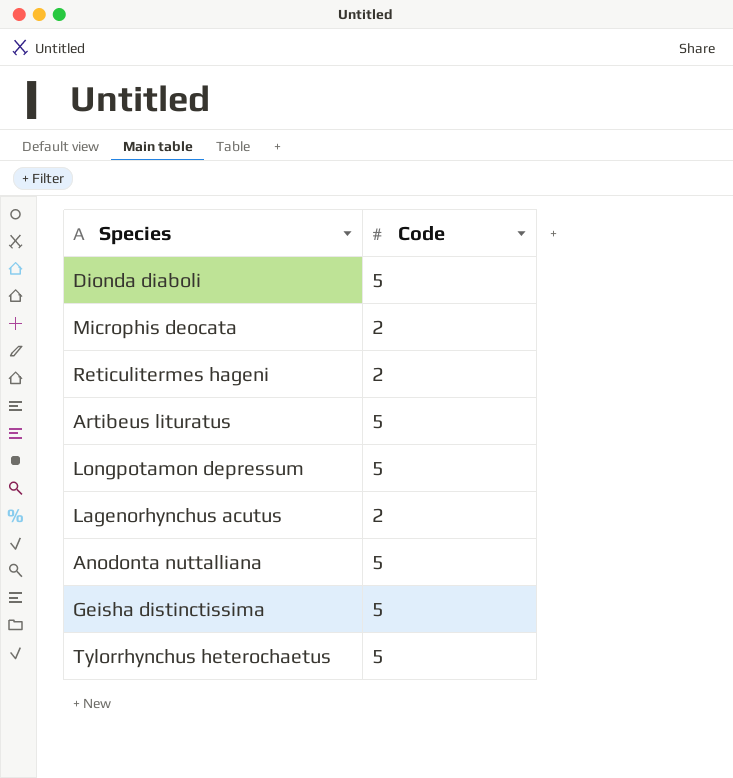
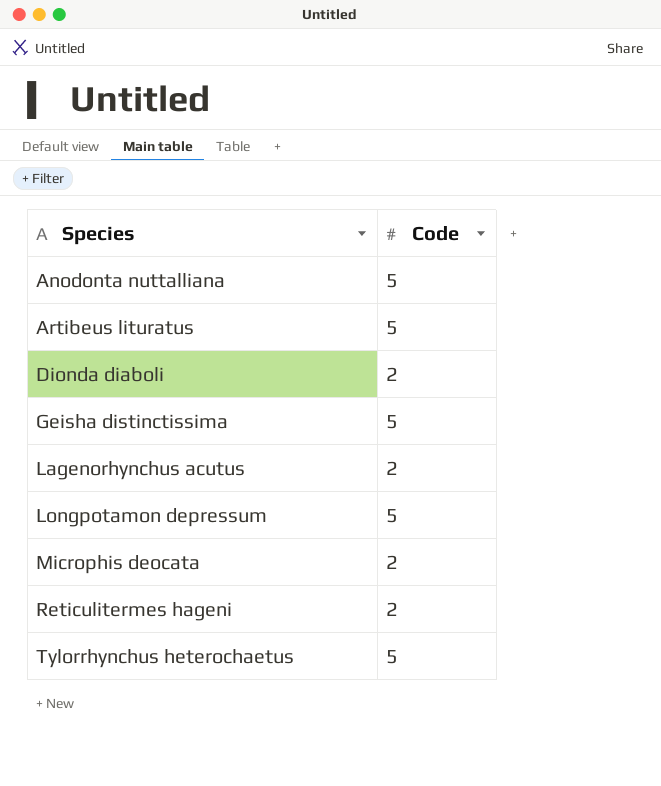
row order: none -> Species ascending
Dionda diaboli | Code: 5 -> 2

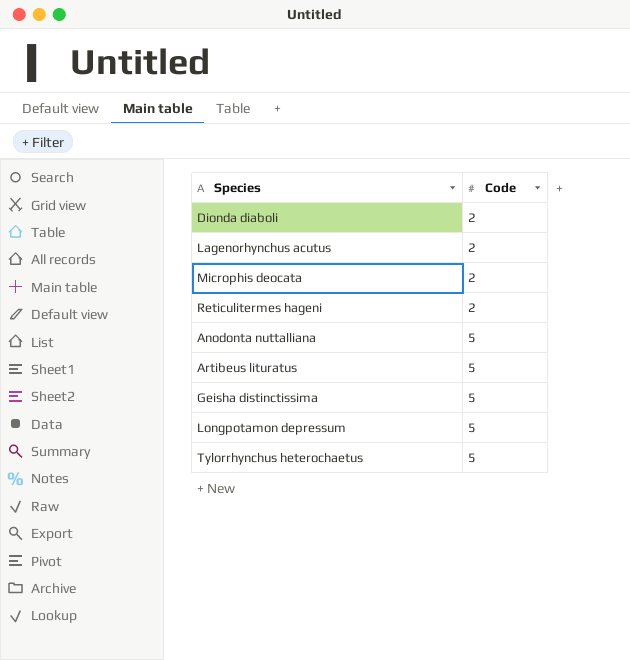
row order: Species ascending -> Code ascending

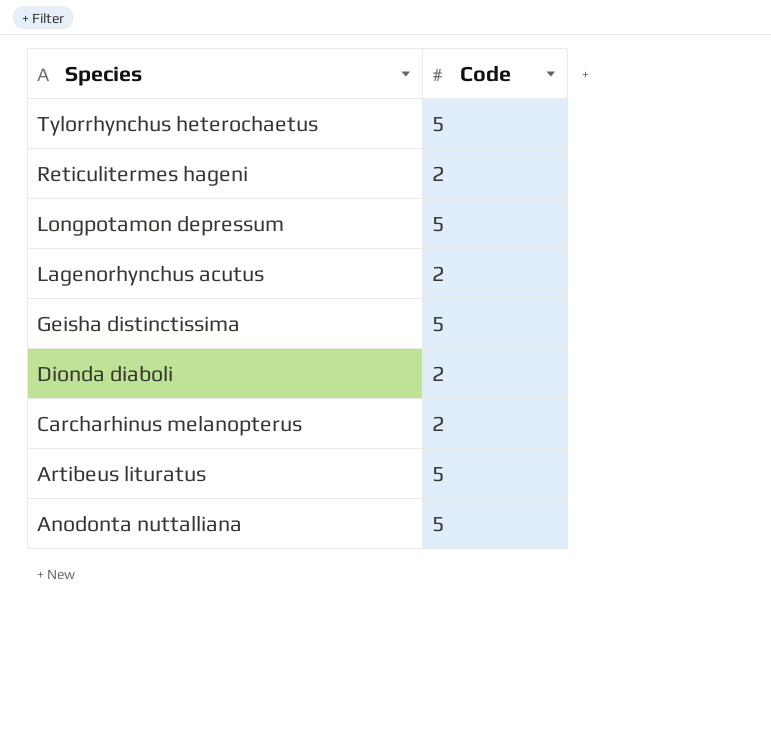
row order: Code ascending -> Species descending
row Microphis deocata: 2 -> none
row Carcharhinus melanopterus: none -> 2

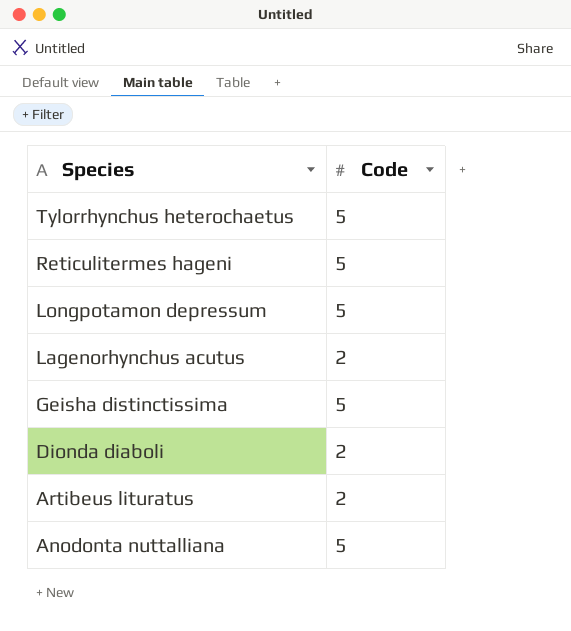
row Carcharhinus melanopterus: 2 -> none
Reticulitermes hageni | Code: 2 -> 5
Artibeus lituratus | Code: 5 -> 2

